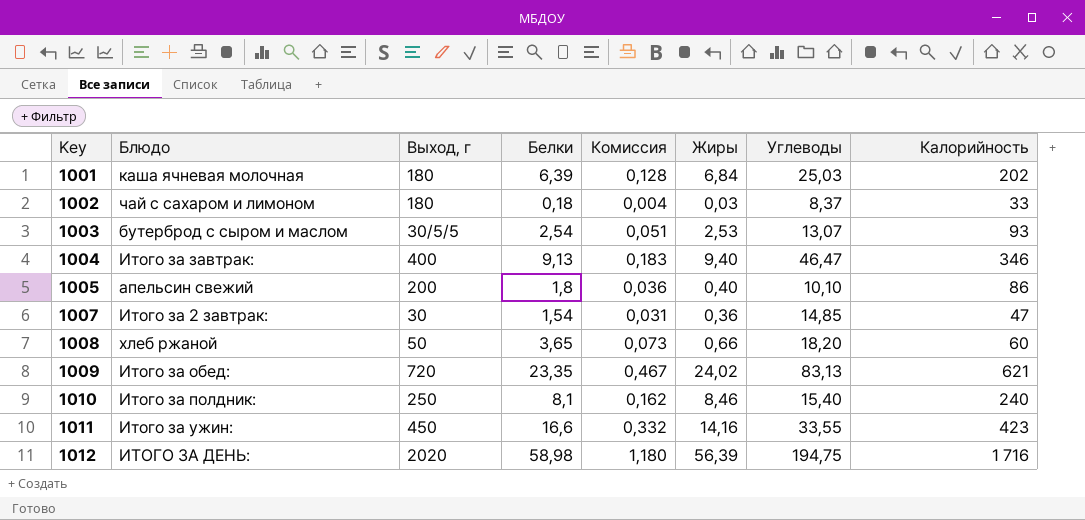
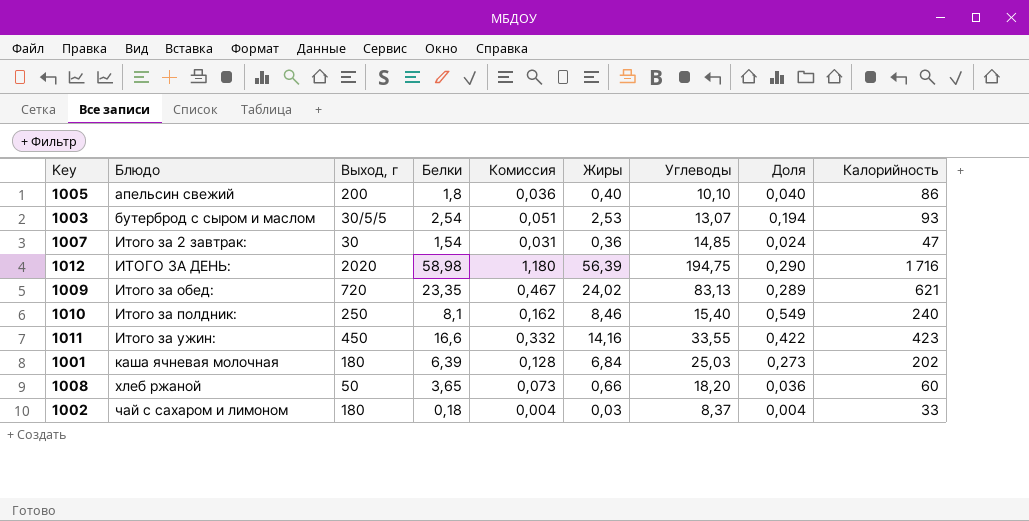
row order: Key ascending -> Блюдо ascending
column Доля | formula: none -> [Жиры] / [Углеводы]
row 1004: Итого за завтрак: | 400 | 9,13 | 0,183 | 9,40 | 46,47 | 346 -> none

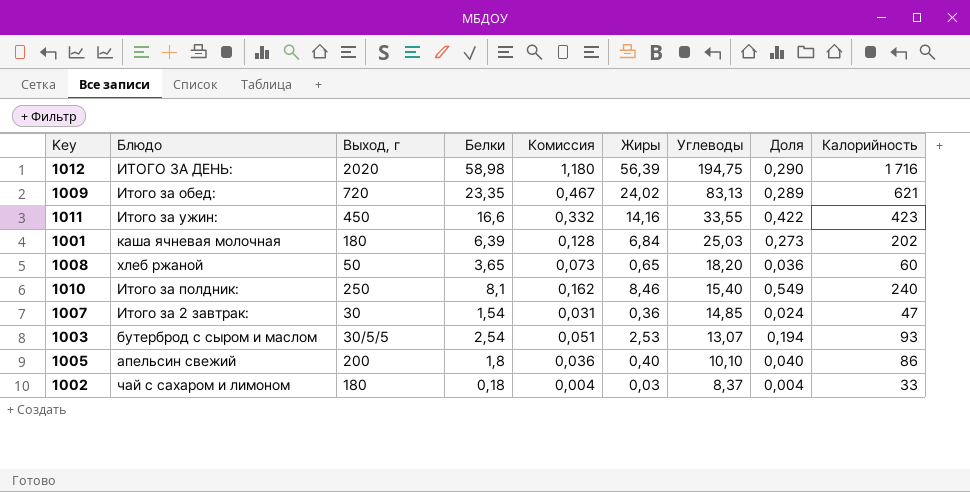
row order: Блюдо ascending -> Углеводы descending
1008 | Жиры: 0,66 -> 0,65

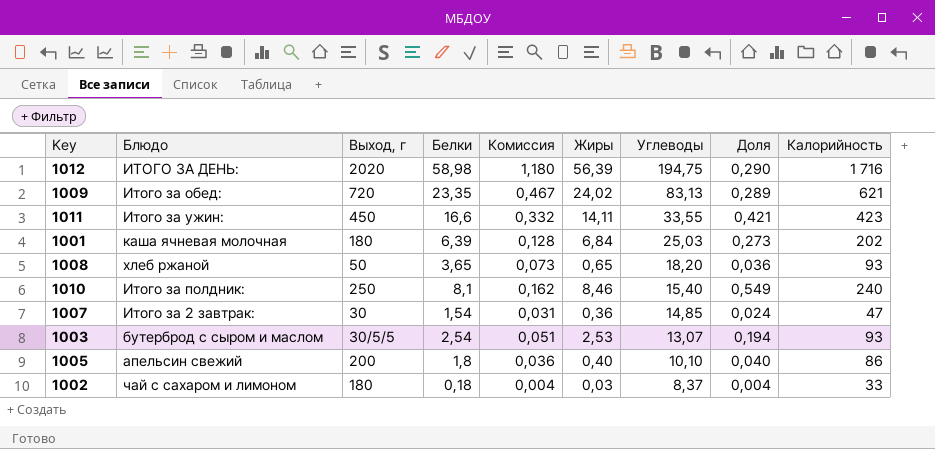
1011 | Жиры: 14,16 -> 14,11
1011 | Доля: 0,422 -> 0,421
1008 | Калорийность: 60 -> 93

